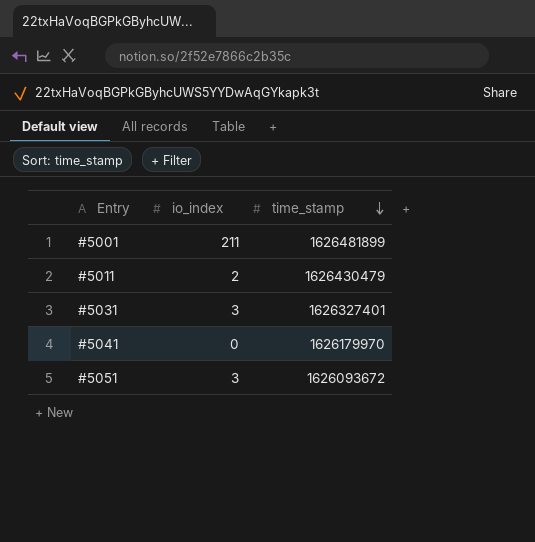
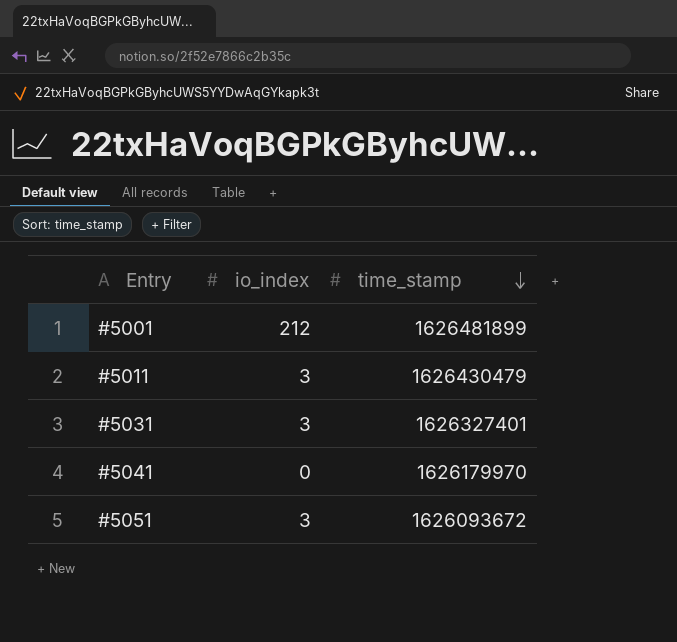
#5001 | io_index: 211 -> 212
#5011 | io_index: 2 -> 3

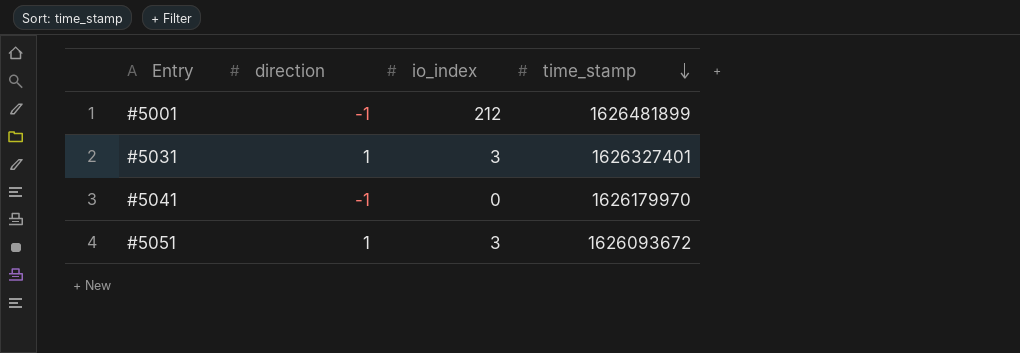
column direction | position: none -> 2
row #5011: 3 | 1626430479 -> none

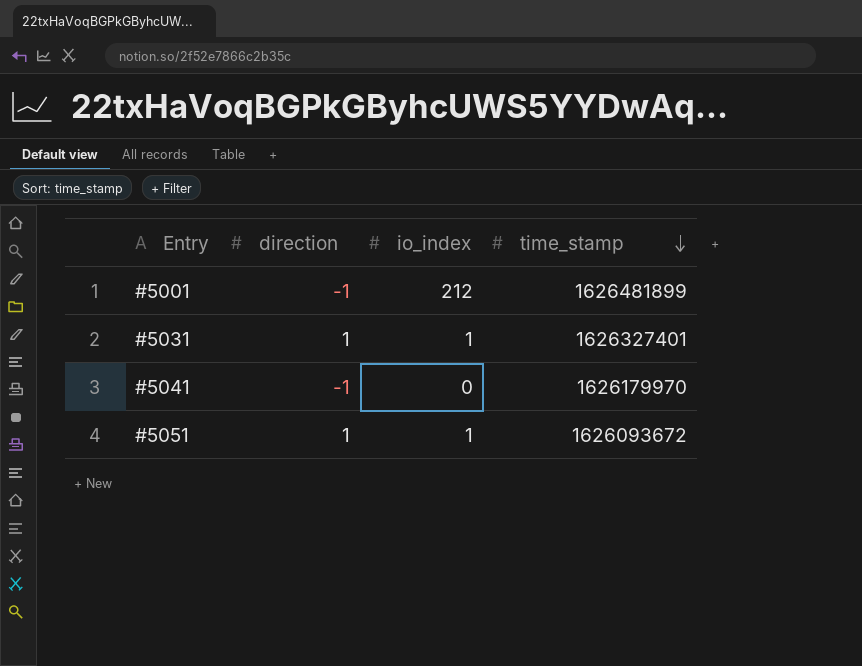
#5031 | io_index: 3 -> 1
#5051 | io_index: 3 -> 1

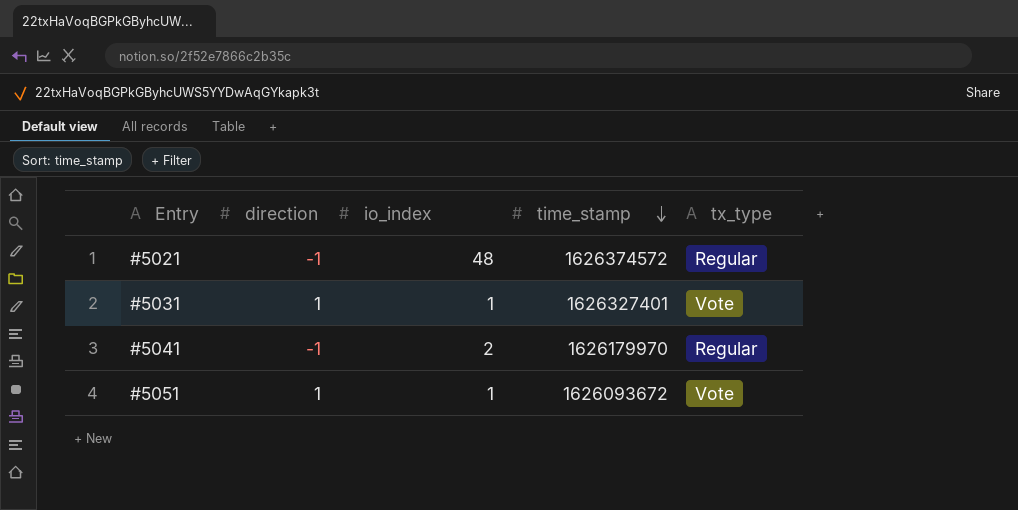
column tx_type | position: none -> 5
row #5001: -1 | 212 | 1626481899 -> none
row #5021: none -> -1 | 48 | 1626374572 | Regular
#5041 | io_index: 0 -> 2

